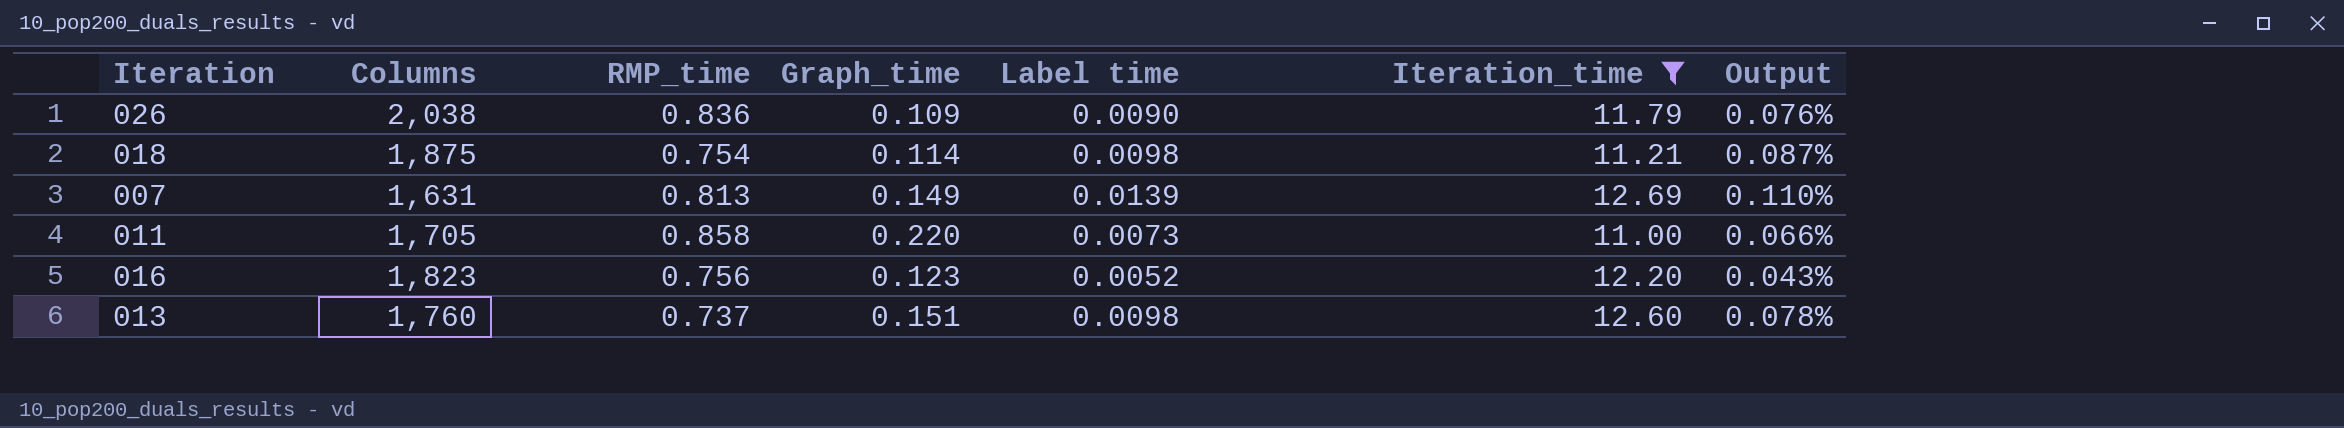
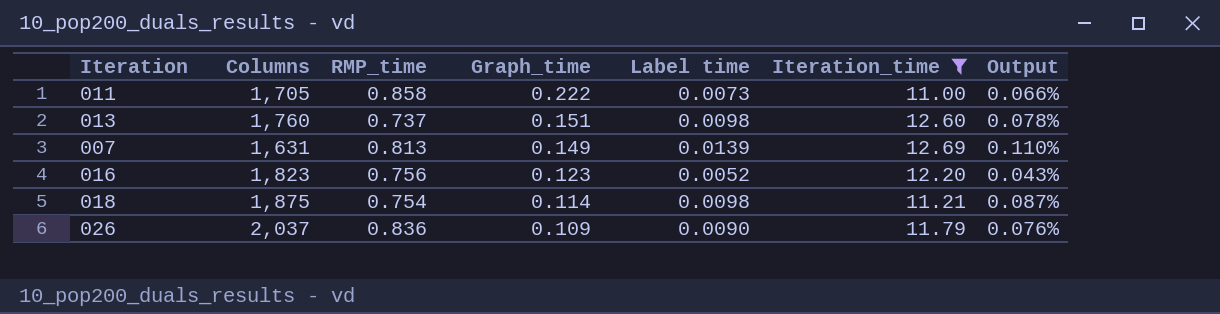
row order: none -> Graph_time descending
011 | Graph_time: 0.220 -> 0.222
026 | Columns: 2,038 -> 2,037

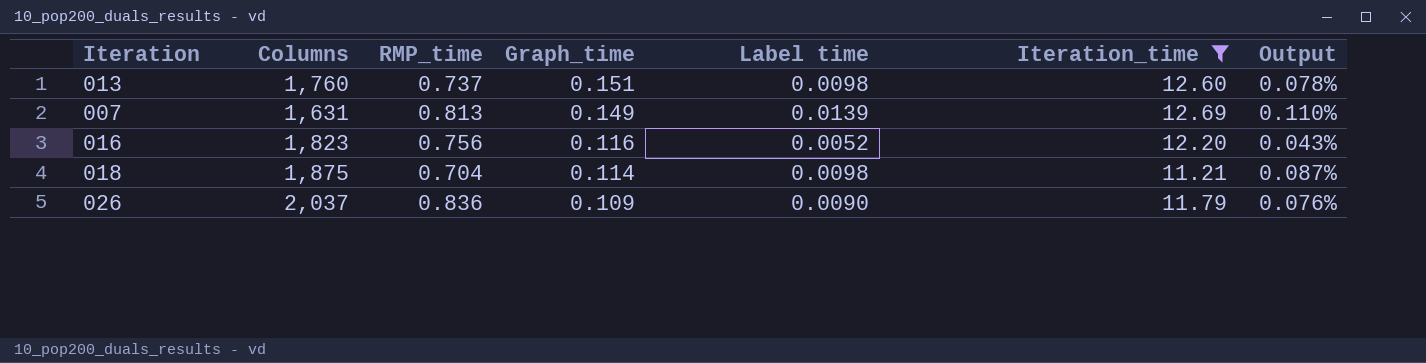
row 011: 1,705 | 0.858 | 0.222 | 0.0073 | 11.00 | 0.066% -> none
016 | Graph_time: 0.123 -> 0.116
018 | RMP_time: 0.754 -> 0.704

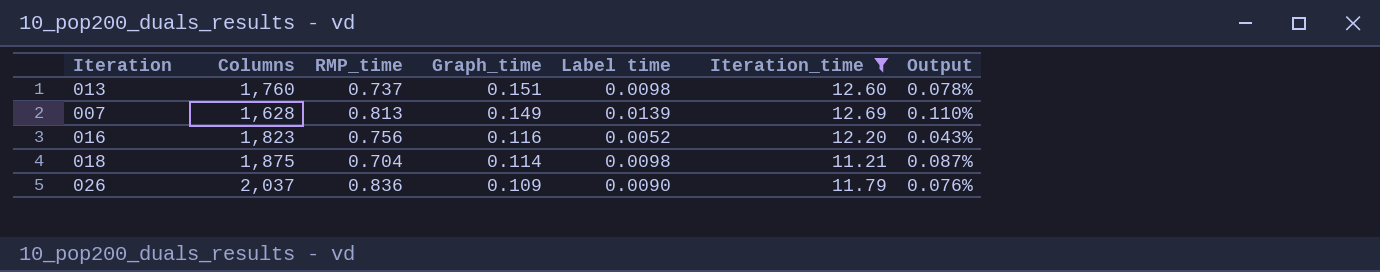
007 | Columns: 1,631 -> 1,628

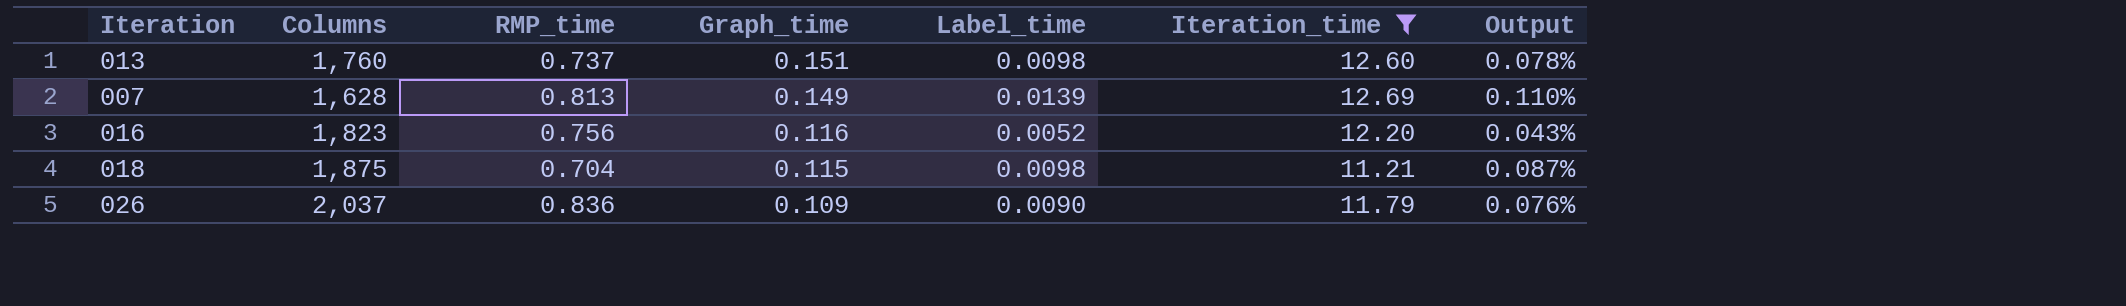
column name: Label time -> Label_time
018 | Graph_time: 0.114 -> 0.115

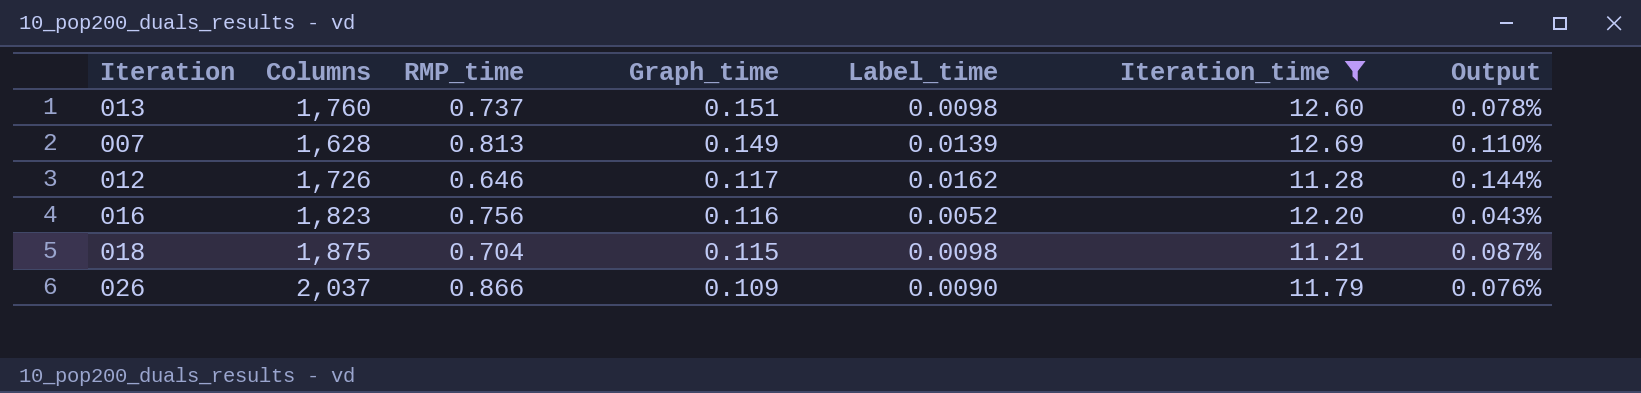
row 012: none -> 1,726 | 0.646 | 0.117 | 0.0162 | 11.28 | 0.144%
026 | RMP_time: 0.836 -> 0.866

